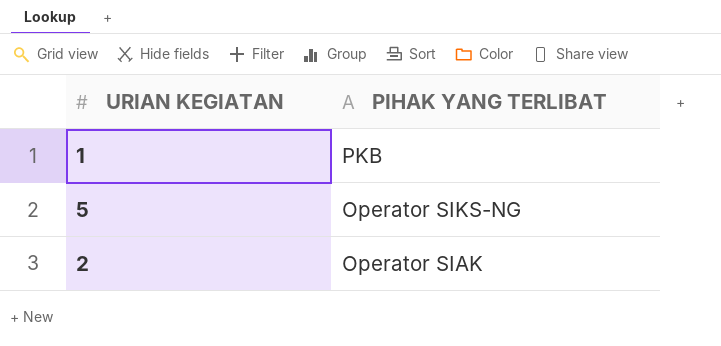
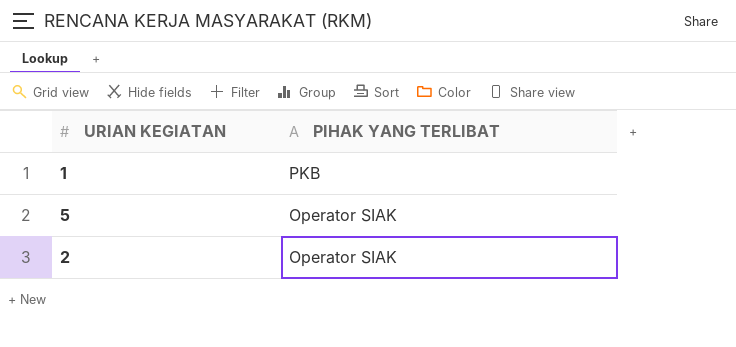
5 | PIHAK YANG TERLIBAT: Operator SIKS-NG -> Operator SIAK

